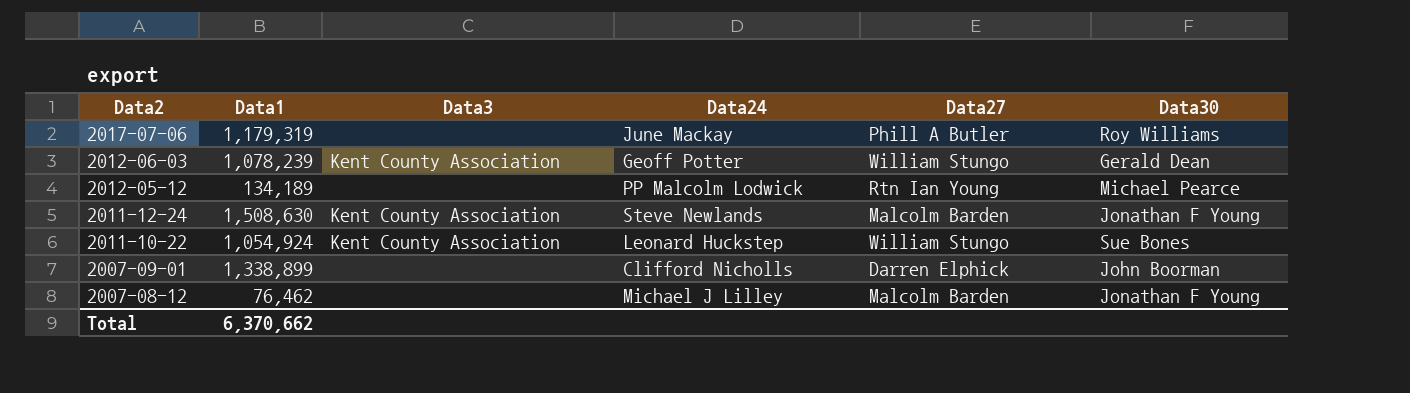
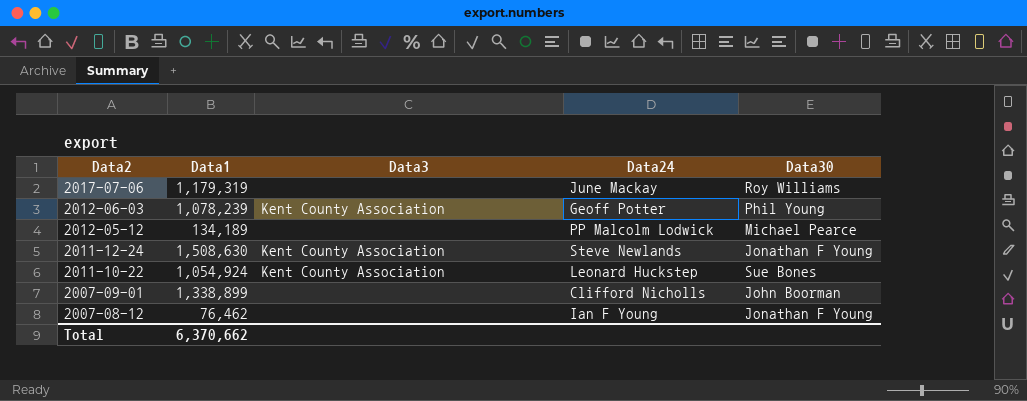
column Data27 | position: 5 -> none
2012-06-03 | Data30: Gerald Dean -> Phil Young
2007-08-12 | Data24: Michael J Lilley -> Ian F Young

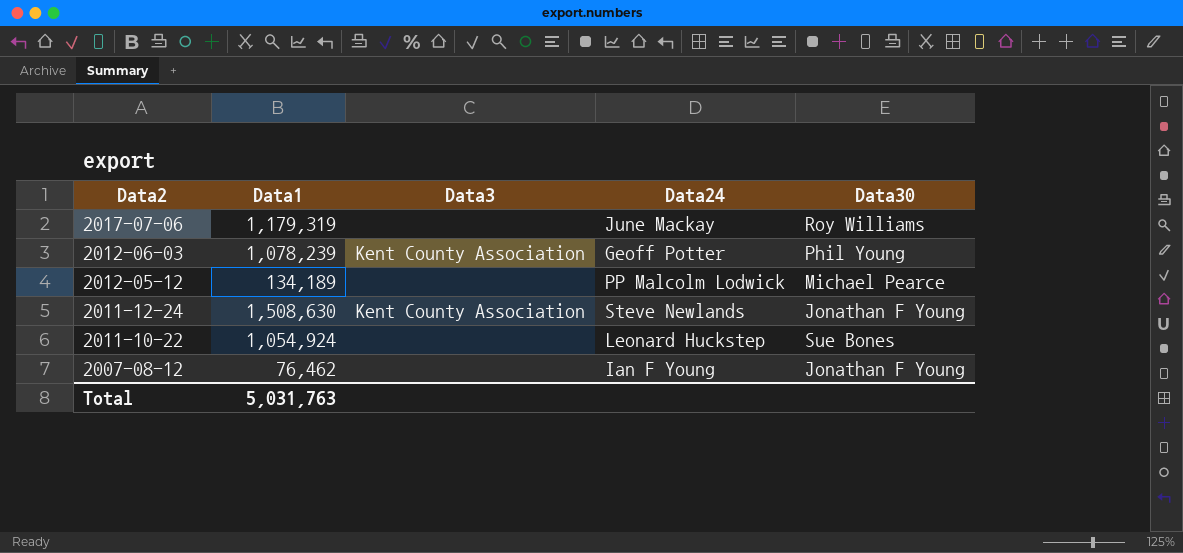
row 2007-09-01: 1,338,899 | none | Clifford Nicholls | John Boorman -> none
2011-10-22 | Data3: Kent County Association -> none
Total | Data1: 6,370,662 -> 5,031,763

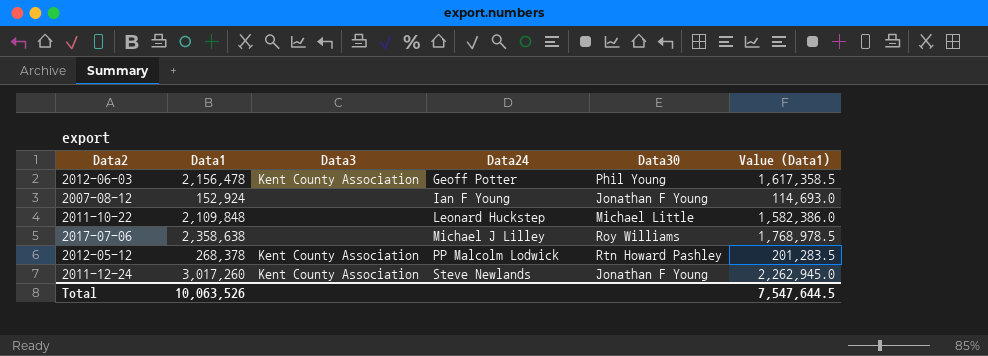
row order: Data2 descending -> Data24 ascending
column Value (Data1) | formula: none -> [Data1] * 0.75
2012-06-03 | Data1: 1,078,239 -> 2,156,478
2007-08-12 | Data1: 76,462 -> 152,924
2011-10-22 | Data1: 1,054,924 -> 2,109,848
2011-10-22 | Data30: Sue Bones -> Michael Little
2017-07-06 | Data1: 1,179,319 -> 2,358,638
2017-07-06 | Data24: June Mackay -> Michael J Lilley
2012-05-12 | Data1: 134,189 -> 268,378
2012-05-12 | Data3: none -> Kent County Association
2012-05-12 | Data30: Michael Pearce -> Rtn Howard Pashley
2011-12-24 | Data1: 1,508,630 -> 3,017,260
Total | Data1: 5,031,763 -> 10,063,526

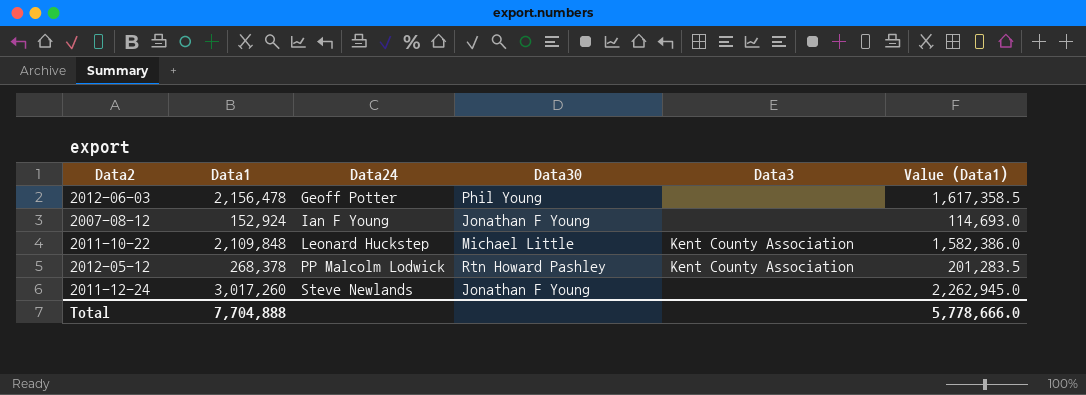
column Data3 | position: 3 -> 5
row 2017-07-06: 2,358,638 | none | Michael J Lilley | Roy Williams | 1,768,978.5 -> none
2012-06-03 | Data3: Kent County Association -> none
2011-10-22 | Data3: none -> Kent County Association
2011-12-24 | Data3: Kent County Association -> none
Total | Data1: 10,063,526 -> 7,704,888
Total | Value (Data1): 7,547,644.5 -> 5,778,666.0

